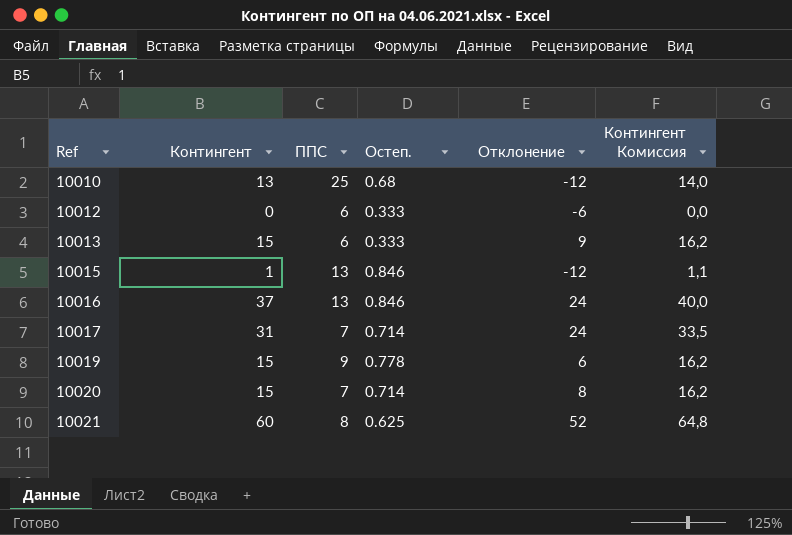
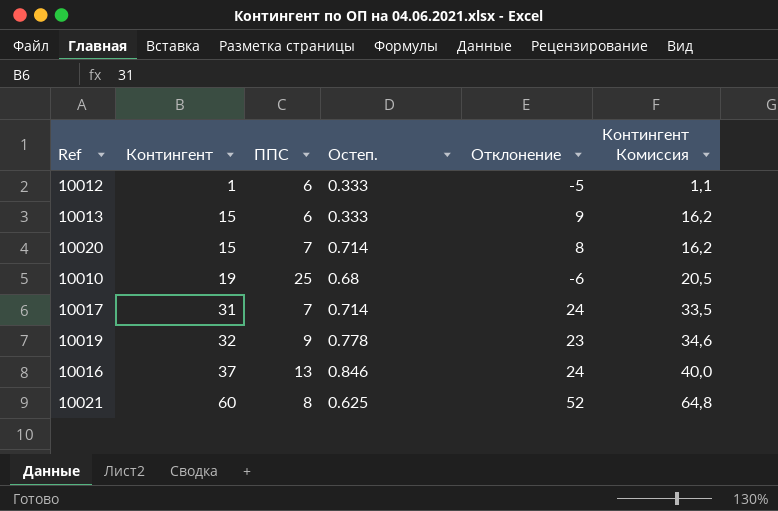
row order: Ref ascending -> Контингент ascending
row 10015: 1 | 13 | 0.846 | -12 | 1,1 -> none
10012 | Контингент: 0 -> 1
10012 | Отклонение: -6 -> -5
10012 | Контингент Комиссия: 0,0 -> 1,1
10010 | Контингент: 13 -> 19
10010 | Отклонение: -12 -> -6
10010 | Контингент Комиссия: 14,0 -> 20,5
10019 | Контингент: 15 -> 32
10019 | Отклонение: 6 -> 23
10019 | Контингент Комиссия: 16,2 -> 34,6

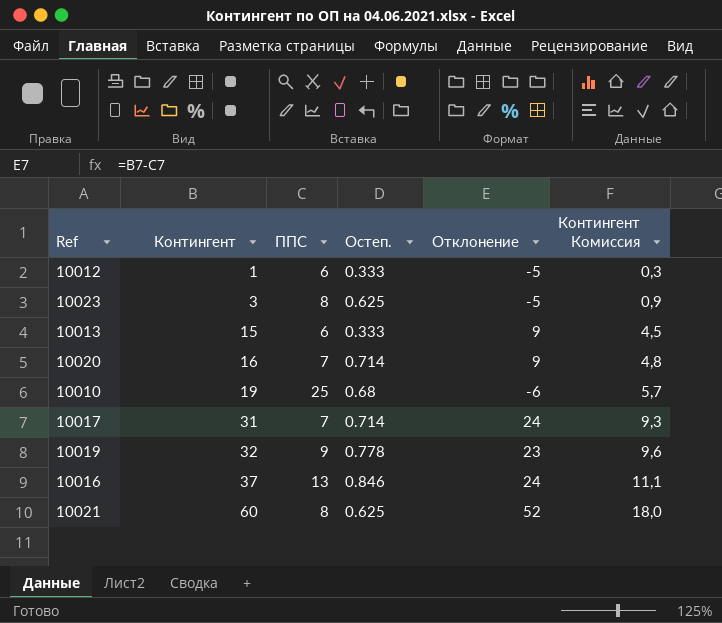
column Контингент Комиссия | formula: [Контингент] * 1,08 -> [Контингент] * 0,3
row 10023: none -> 3 | 8 | 0.625 | -5 | 0,9
10020 | Контингент: 15 -> 16
10020 | Отклонение: 8 -> 9

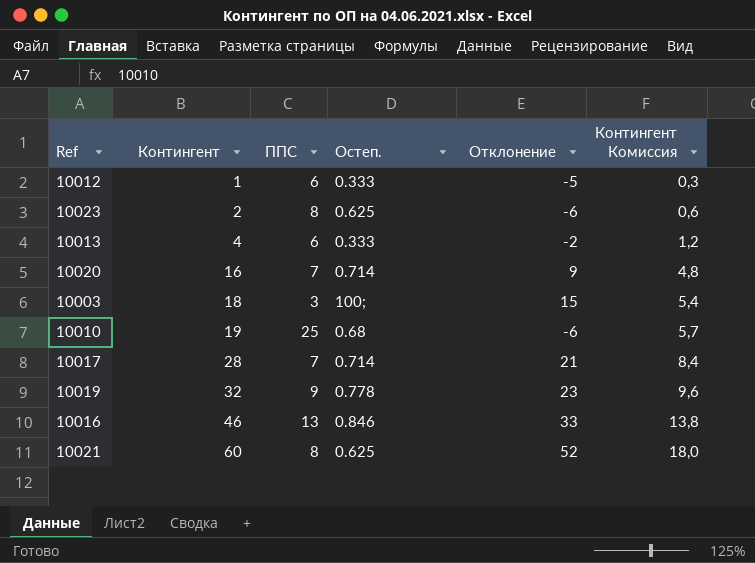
10023 | Контингент: 3 -> 2
10023 | Отклонение: -5 -> -6
10023 | Контингент Комиссия: 0,9 -> 0,6
10013 | Контингент: 15 -> 4
10013 | Отклонение: 9 -> -2
10013 | Контингент Комиссия: 4,5 -> 1,2
row 10003: none -> 18 | 3 | 100; | 15 | 5,4
10017 | Контингент: 31 -> 28
10017 | Отклонение: 24 -> 21
10017 | Контингент Комиссия: 9,3 -> 8,4
10016 | Контингент: 37 -> 46
10016 | Отклонение: 24 -> 33
10016 | Контингент Комиссия: 11,1 -> 13,8

